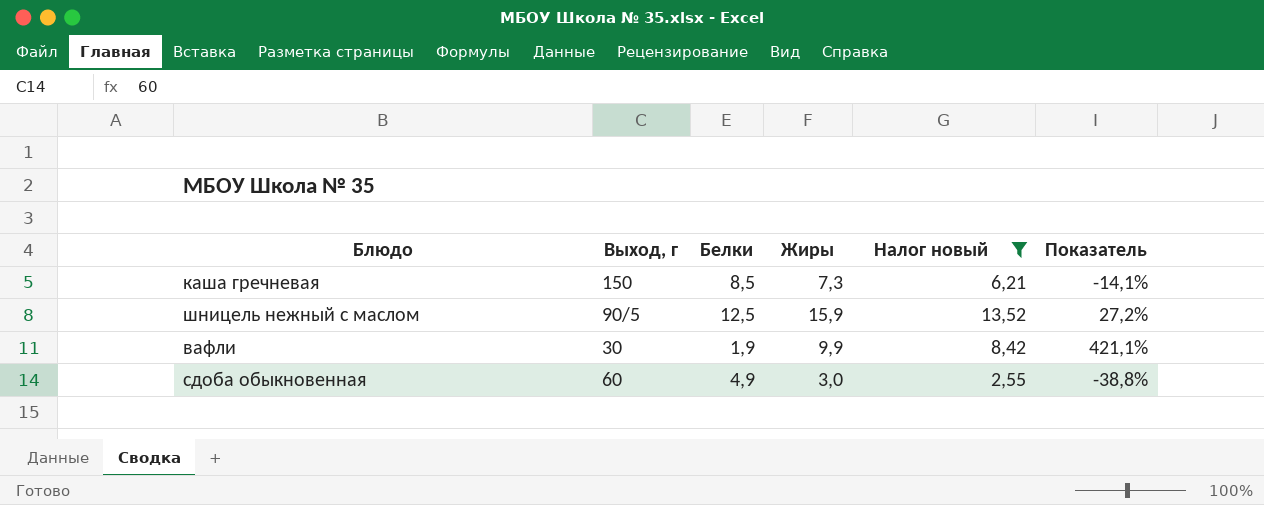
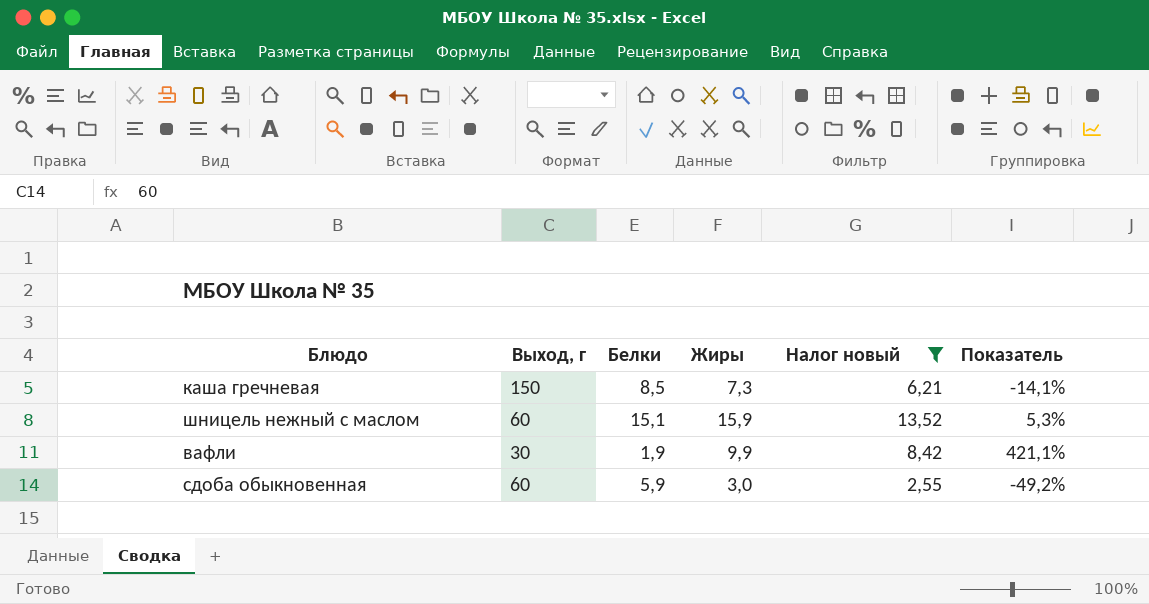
шницель нежный с маслом | Выход, г: 90/5 -> 60
шницель нежный с маслом | Белки: 12,5 -> 15,1
шницель нежный с маслом | Показатель: 27,2% -> 5,3%
сдоба обыкновенная | Белки: 4,9 -> 5,9
сдоба обыкновенная | Показатель: -38,8% -> -49,2%

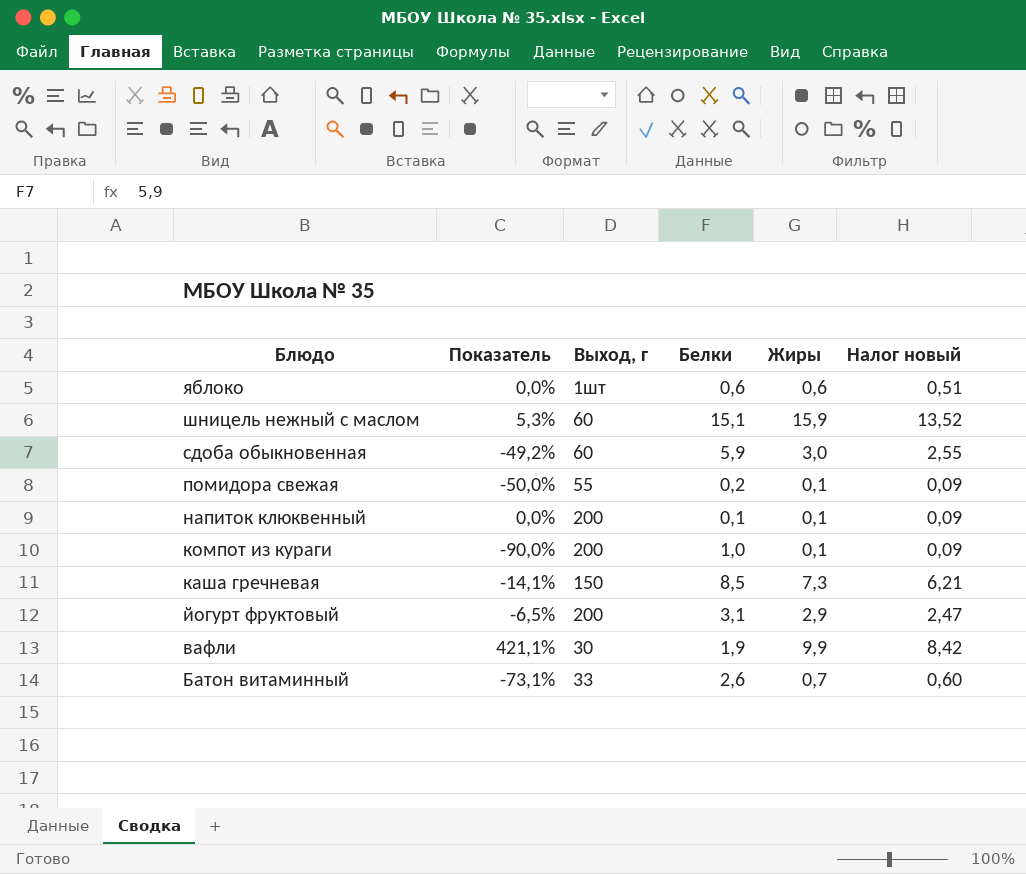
filter: Налог новый >= 2,55 -> none
row order: none -> Блюдо descending
column Показатель | position: 6 -> 2

